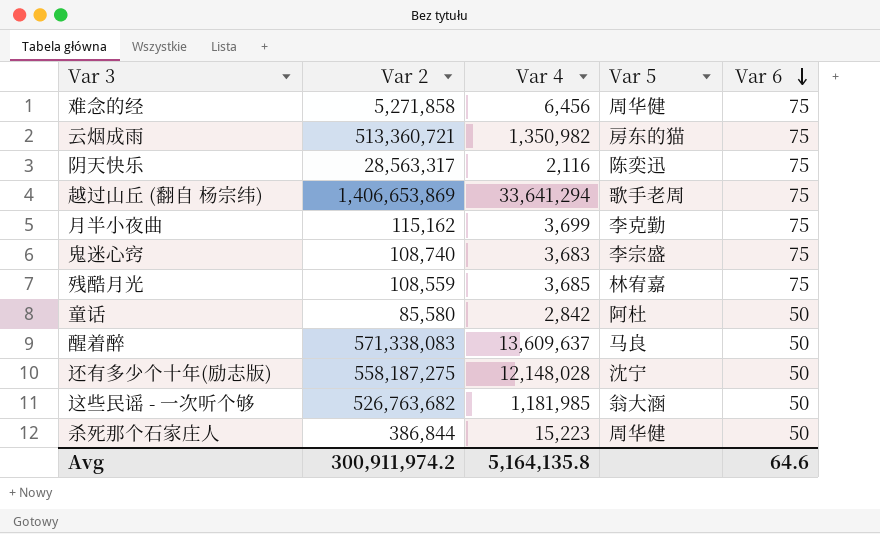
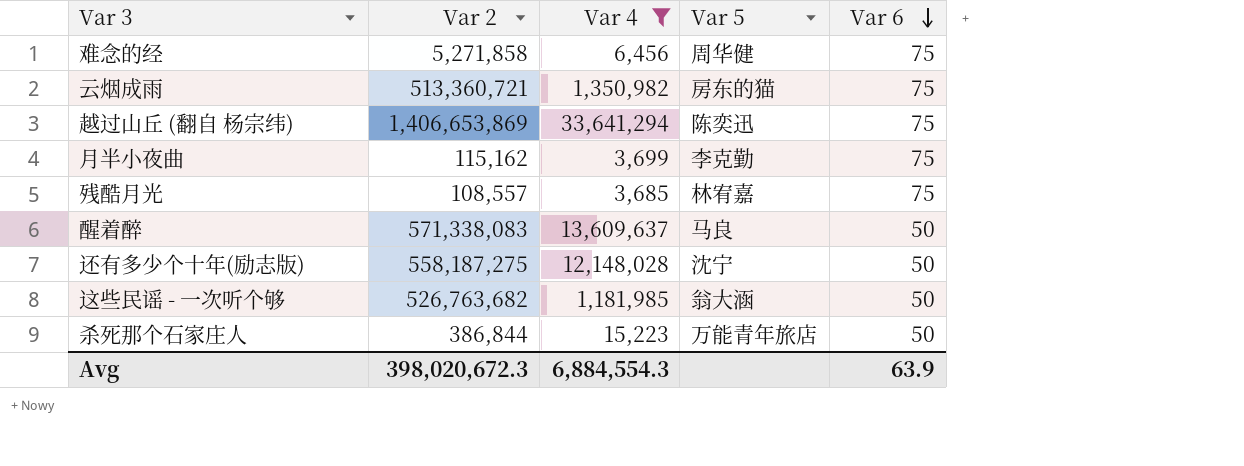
filter: none -> Var 4 >= 3,685
越过山丘 (翻自 杨宗纬) | Var 5: 歌手老周 -> 陈奕迅
残酷月光 | Var 2: 108,559 -> 108,557
杀死那个石家庄人 | Var 5: 周华健 -> 万能青年旅店
Avg | Var 2: 300,911,974.2 -> 398,020,672.3
Avg | Var 4: 5,164,135.8 -> 6,884,554.3
Avg | Var 6: 64.6 -> 63.9

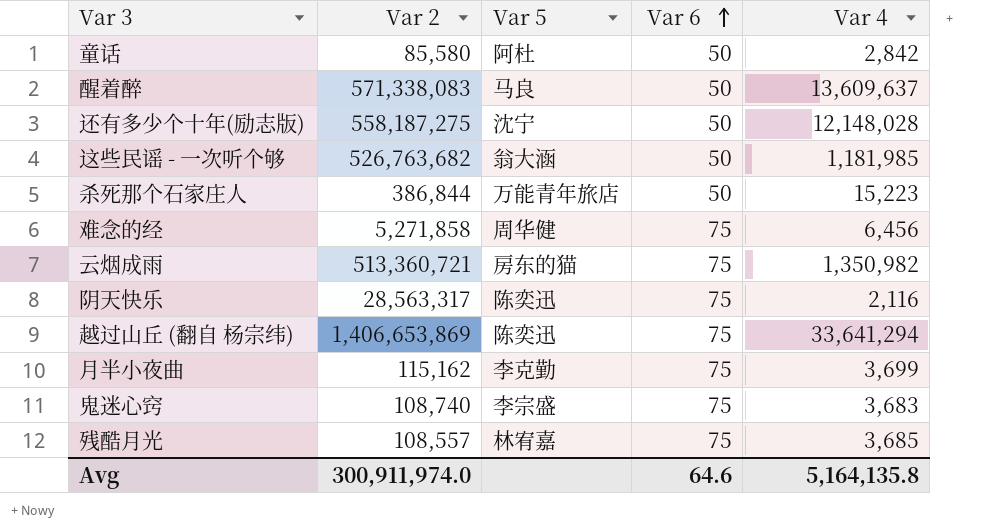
filter: Var 4 >= 3,685 -> none
row order: Var 6 descending -> Var 6 ascending
column Var 4 | position: 3 -> 5
Avg | Var 2: 398,020,672.3 -> 300,911,974.0
Avg | Var 6: 63.9 -> 64.6
Avg | Var 4: 6,884,554.3 -> 5,164,135.8

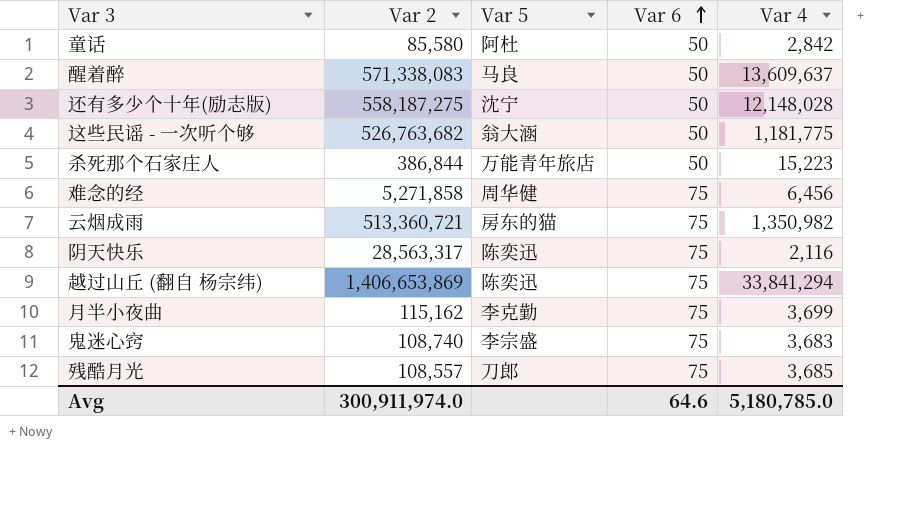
这些民谣 - 一次听个够 | Var 4: 1,181,985 -> 1,181,775
越过山丘 (翻自 杨宗纬) | Var 4: 33,641,294 -> 33,841,294
残酷月光 | Var 5: 林宥嘉 -> 刀郎
Avg | Var 4: 5,164,135.8 -> 5,180,785.0

